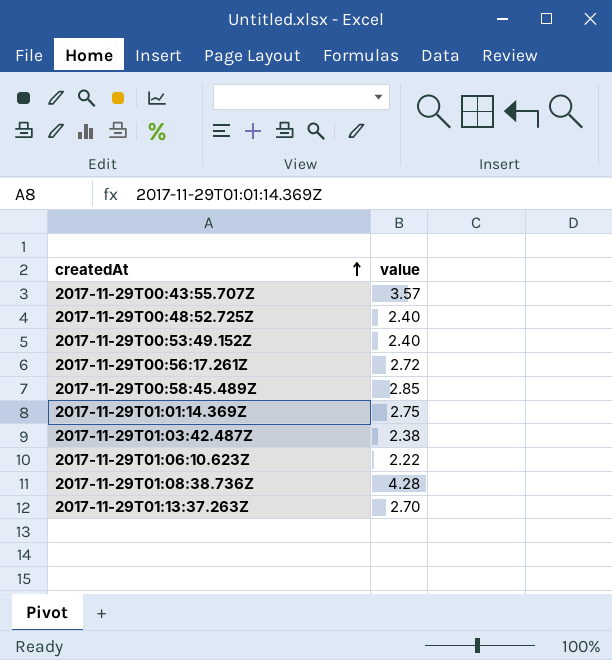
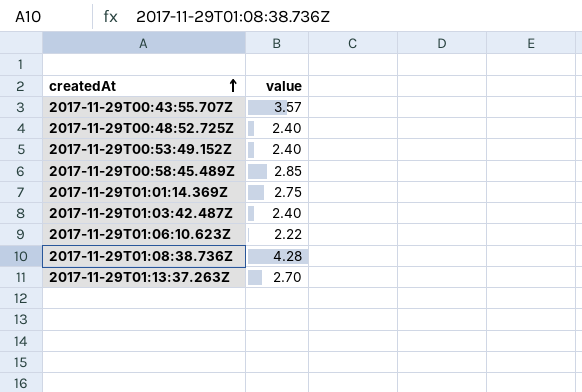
row 2017-11-29T00:56:17.261Z: 2.72 -> none
2017-11-29T01:03:42.487Z | value: 2.38 -> 2.40

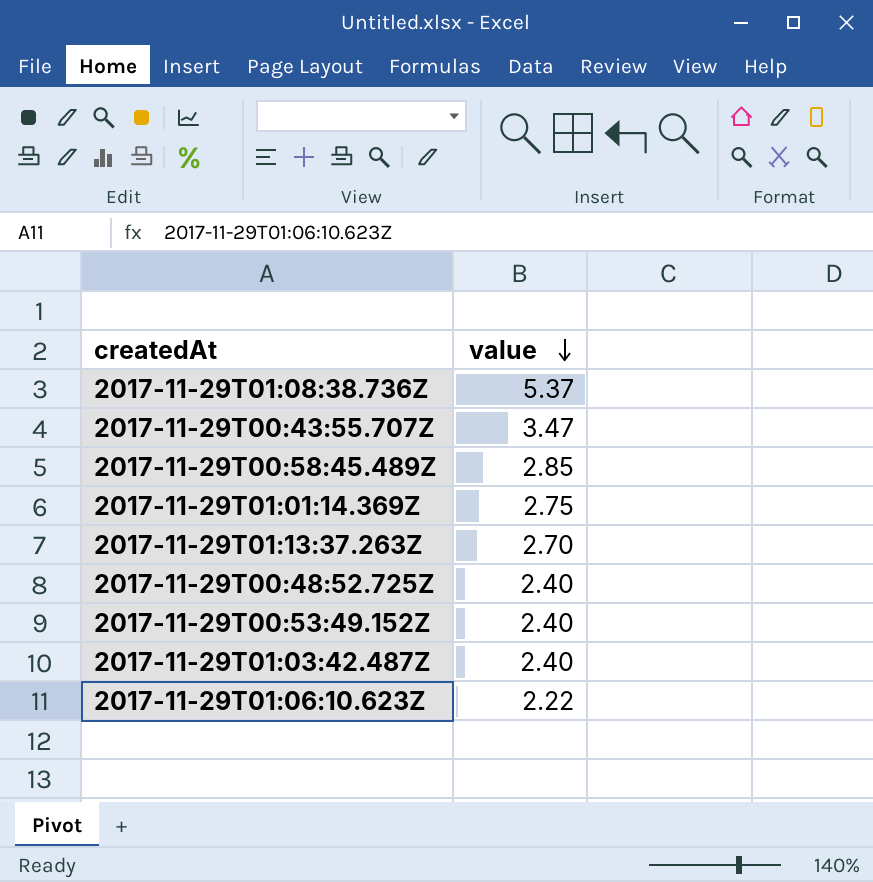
row order: createdAt ascending -> value descending
2017-11-29T01:08:38.736Z | value: 4.28 -> 5.37
2017-11-29T00:43:55.707Z | value: 3.57 -> 3.47

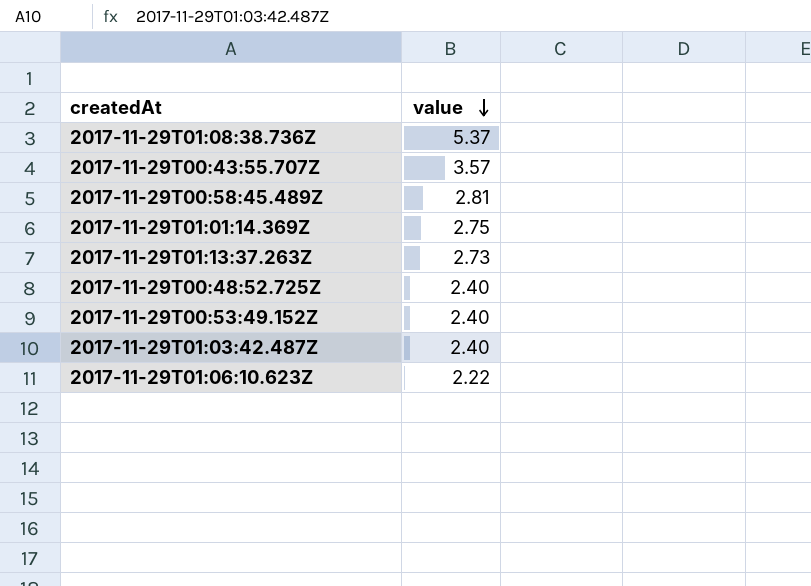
2017-11-29T00:43:55.707Z | value: 3.47 -> 3.57
2017-11-29T00:58:45.489Z | value: 2.85 -> 2.81
2017-11-29T01:13:37.263Z | value: 2.70 -> 2.73

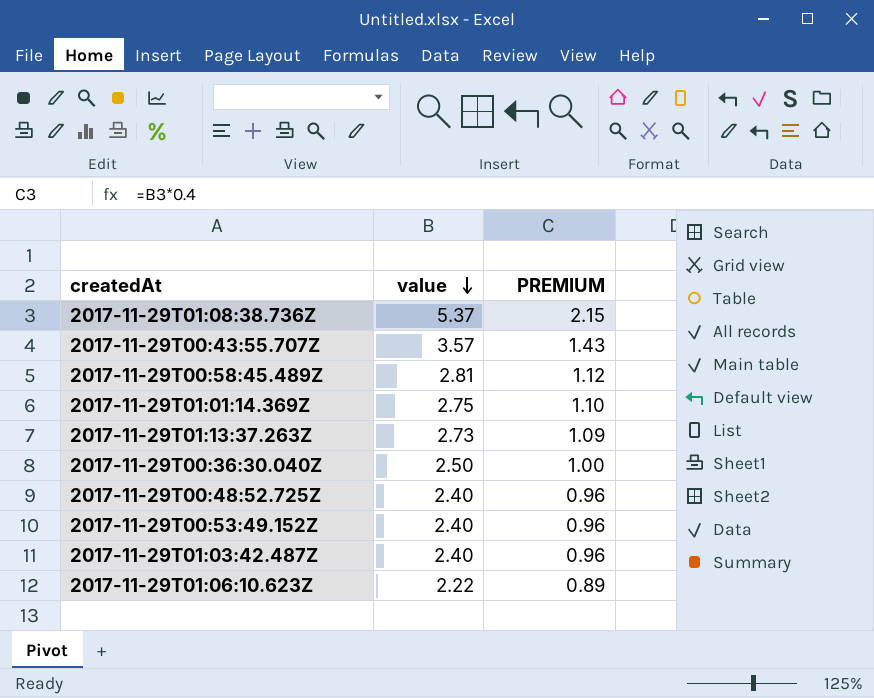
column PREMIUM | formula: none -> [value] * 0.4
row 2017-11-29T00:36:30.040Z: none -> 2.50 | 1.00

